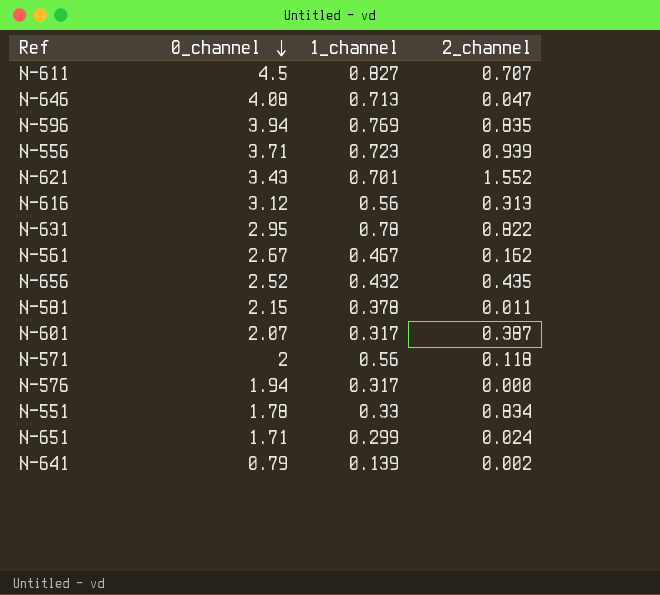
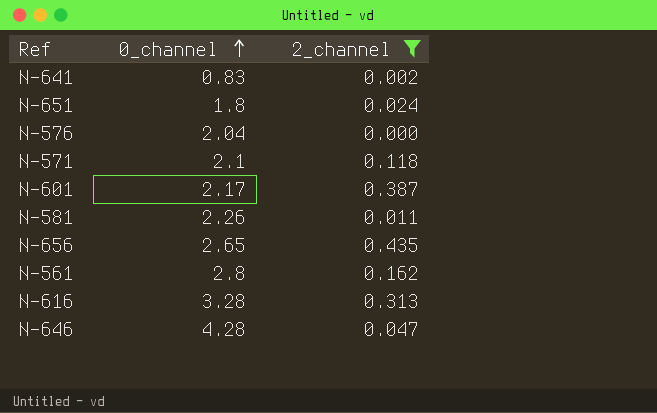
filter: none -> 2_channel <= 0.435
row order: 0_channel descending -> 0_channel ascending
column 1_channel | position: 3 -> none
N-641 | 0_channel: 0.79 -> 0.83
N-651 | 0_channel: 1.71 -> 1.8
N-576 | 0_channel: 1.94 -> 2.04
N-571 | 0_channel: 2 -> 2.1
N-601 | 0_channel: 2.07 -> 2.17
N-581 | 0_channel: 2.15 -> 2.26
N-656 | 0_channel: 2.52 -> 2.65
N-561 | 0_channel: 2.67 -> 2.8
N-616 | 0_channel: 3.12 -> 3.28
N-646 | 0_channel: 4.08 -> 4.28

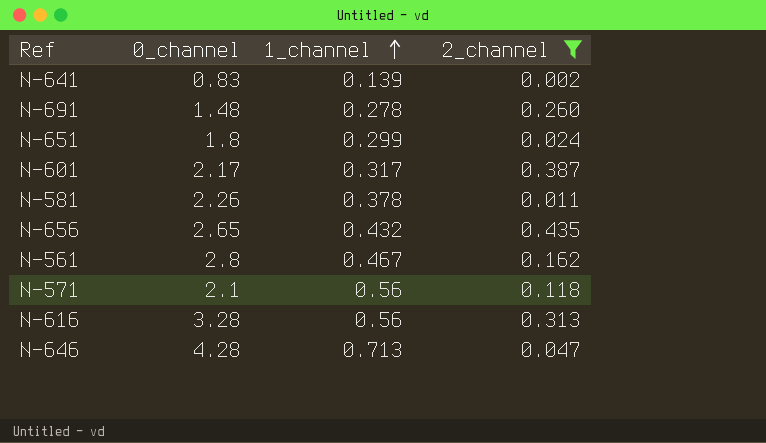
row order: 0_channel ascending -> 1_channel ascending
column 1_channel | position: none -> 3
row N-576: 2.04 | 0.000 -> none
row N-691: none -> 1.48 | 0.278 | 0.260

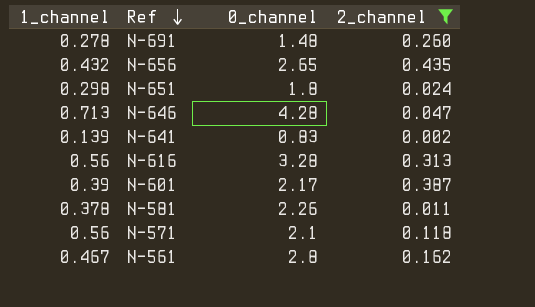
row order: 1_channel ascending -> Ref descending
column 1_channel | position: 3 -> 1
N-651 | 1_channel: 0.299 -> 0.298
N-601 | 1_channel: 0.317 -> 0.39

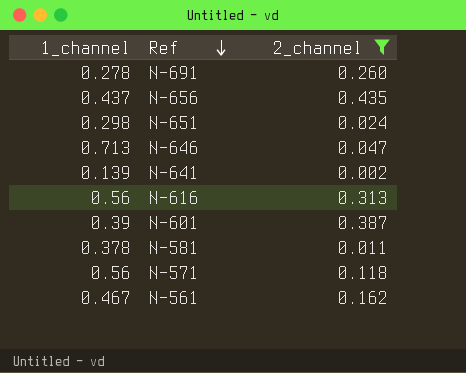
column 0_channel | position: 3 -> none
N-656 | 1_channel: 0.432 -> 0.437

